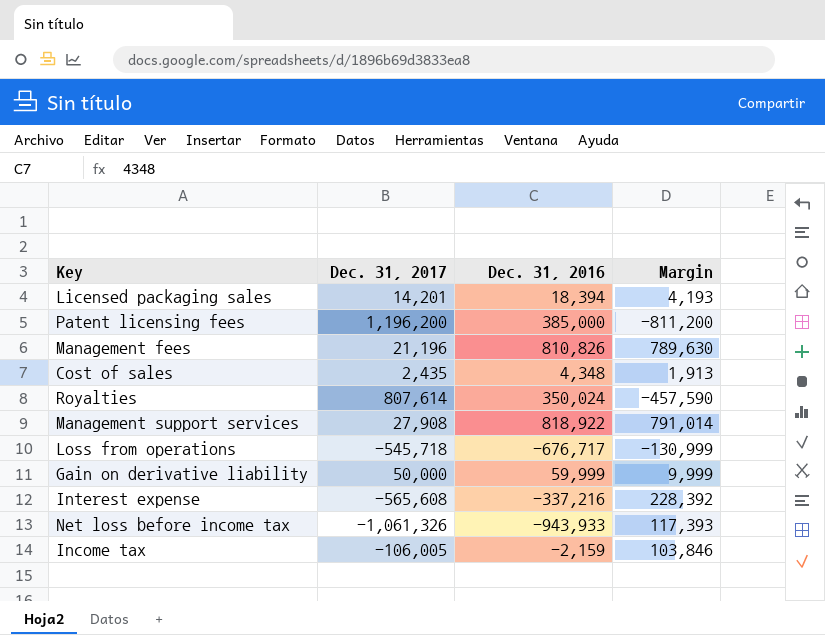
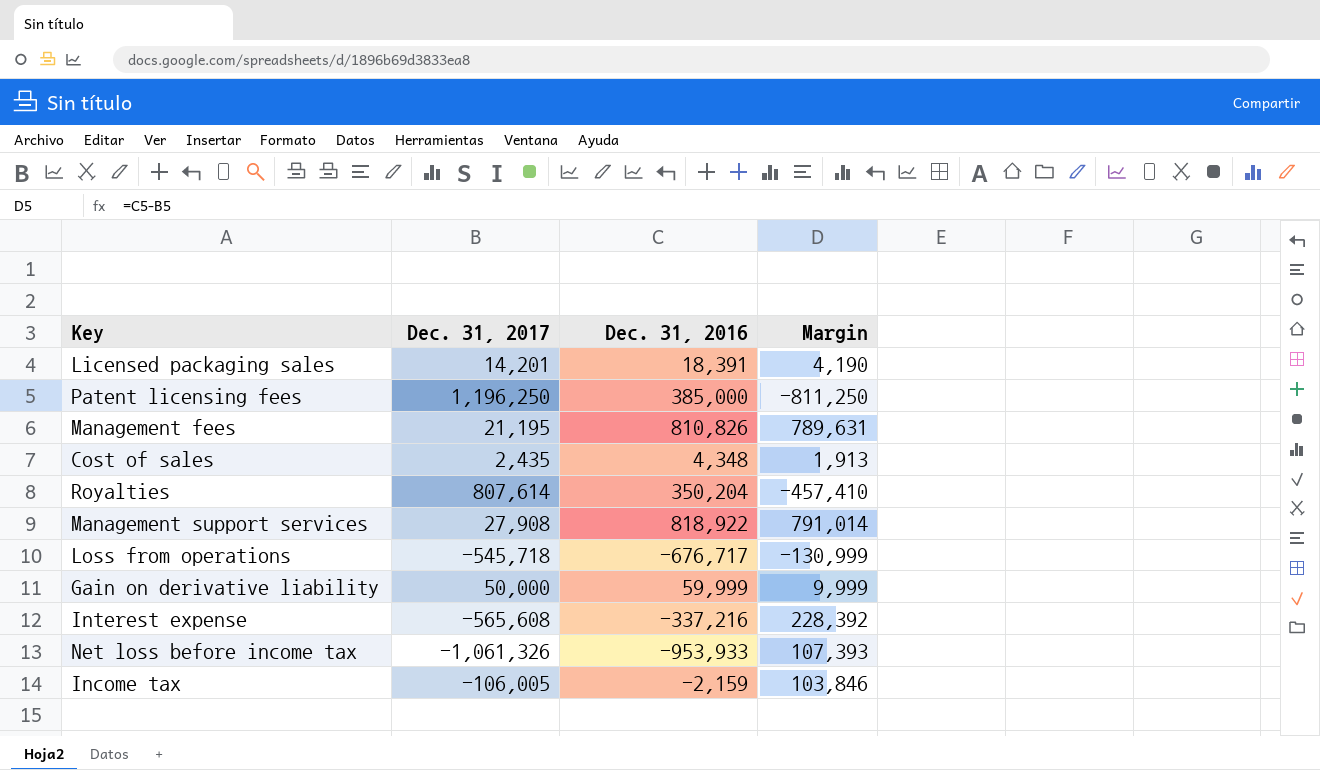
Licensed packaging sales | Dec. 31, 2016: 18,394 -> 18,391
Licensed packaging sales | Margin: 4,193 -> 4,190
Patent licensing fees | Dec. 31, 2017: 1,196,200 -> 1,196,250
Patent licensing fees | Margin: -811,200 -> -811,250
Management fees | Dec. 31, 2017: 21,196 -> 21,195
Management fees | Margin: 789,630 -> 789,631
Royalties | Dec. 31, 2016: 350,024 -> 350,204
Royalties | Margin: -457,590 -> -457,410
Net loss before income tax | Dec. 31, 2016: -943,933 -> -953,933
Net loss before income tax | Margin: 117,393 -> 107,393

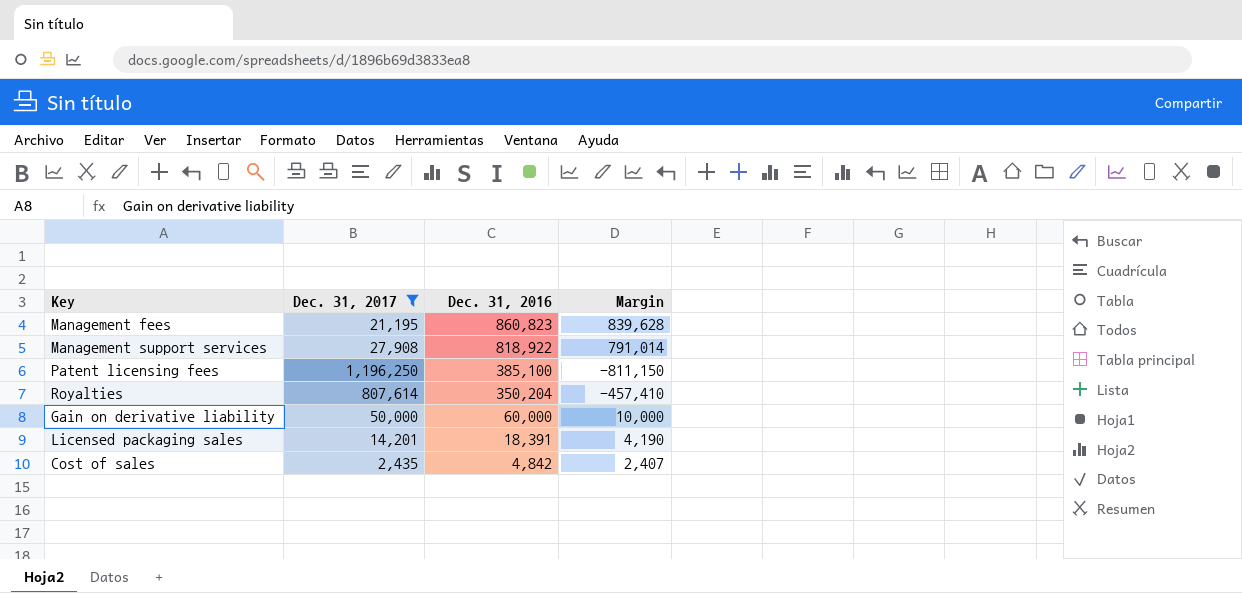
filter: none -> Dec. 31, 2017 >= 2,435
row order: none -> Dec. 31, 2016 descending
Management fees | Dec. 31, 2016: 810,826 -> 860,823
Management fees | Margin: 789,631 -> 839,628
Patent licensing fees | Dec. 31, 2016: 385,000 -> 385,100
Patent licensing fees | Margin: -811,250 -> -811,150
Gain on derivative liability | Dec. 31, 2016: 59,999 -> 60,000
Gain on derivative liability | Margin: 9,999 -> 10,000
Cost of sales | Dec. 31, 2016: 4,348 -> 4,842
Cost of sales | Margin: 1,913 -> 2,407

